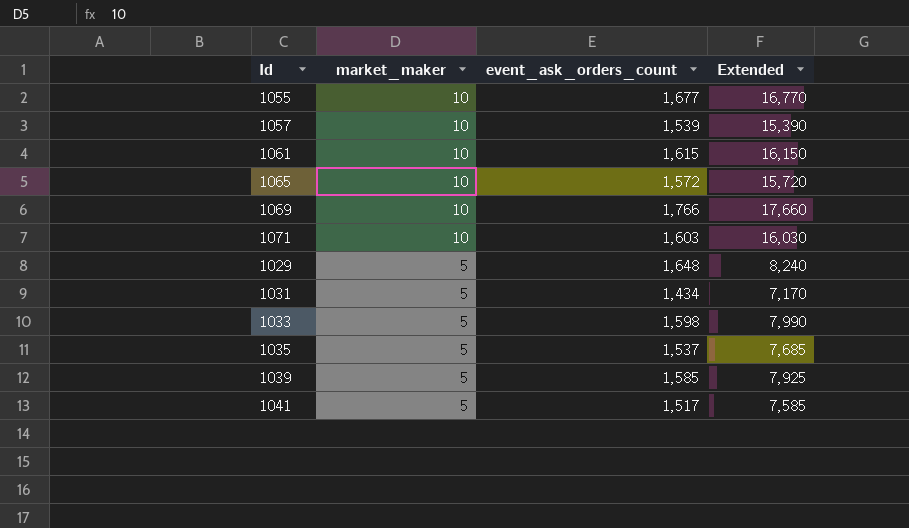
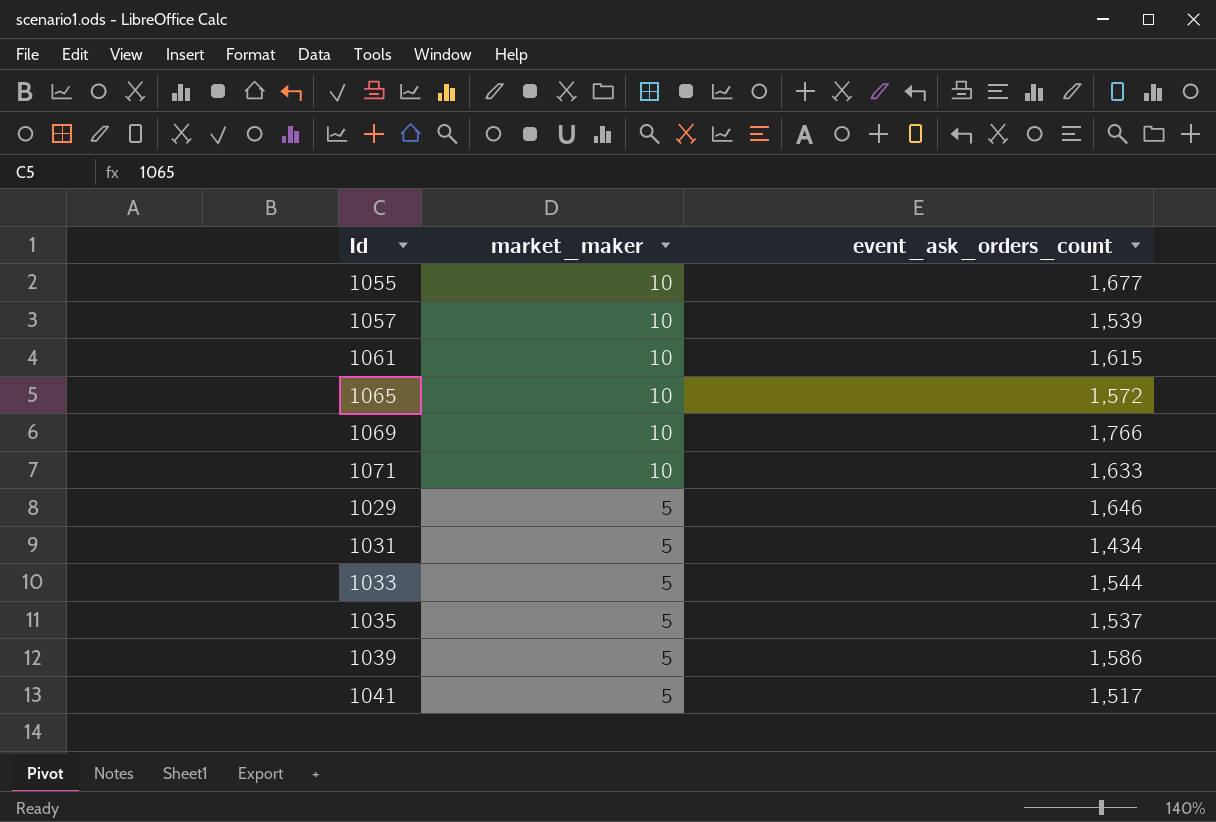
column Extended | formula: [market_maker] * [event_ask_orders_count] -> none
1071 | event_ask_orders_count: 1,603 -> 1,633
1029 | event_ask_orders_count: 1,648 -> 1,646
1033 | event_ask_orders_count: 1,598 -> 1,544
1039 | event_ask_orders_count: 1,585 -> 1,586

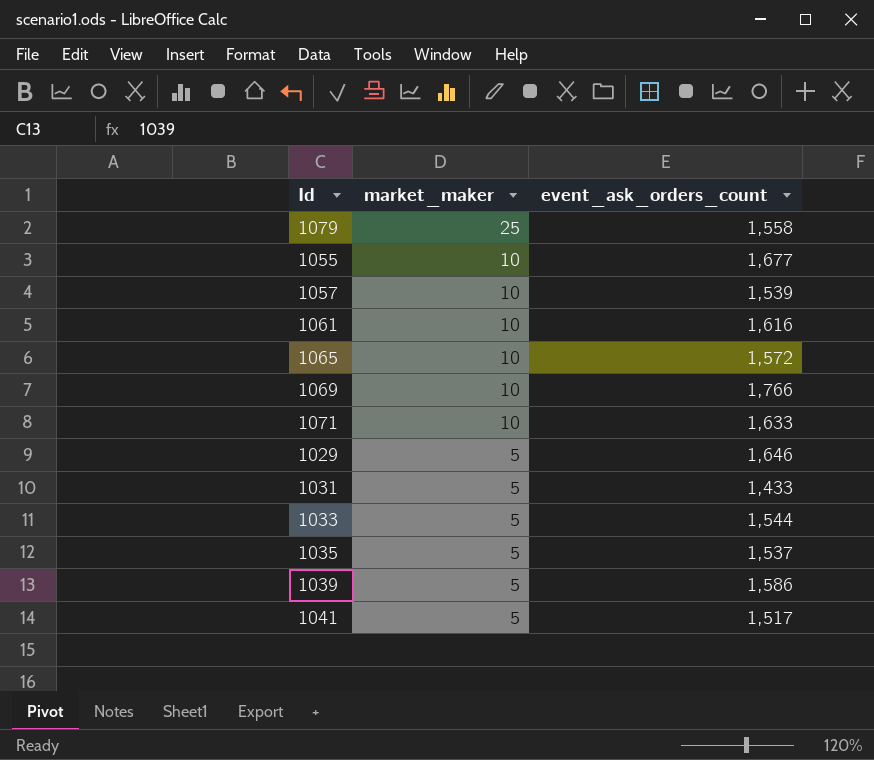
row 1079: none -> 25 | 1,558
1061 | event_ask_orders_count: 1,615 -> 1,616
1031 | event_ask_orders_count: 1,434 -> 1,433

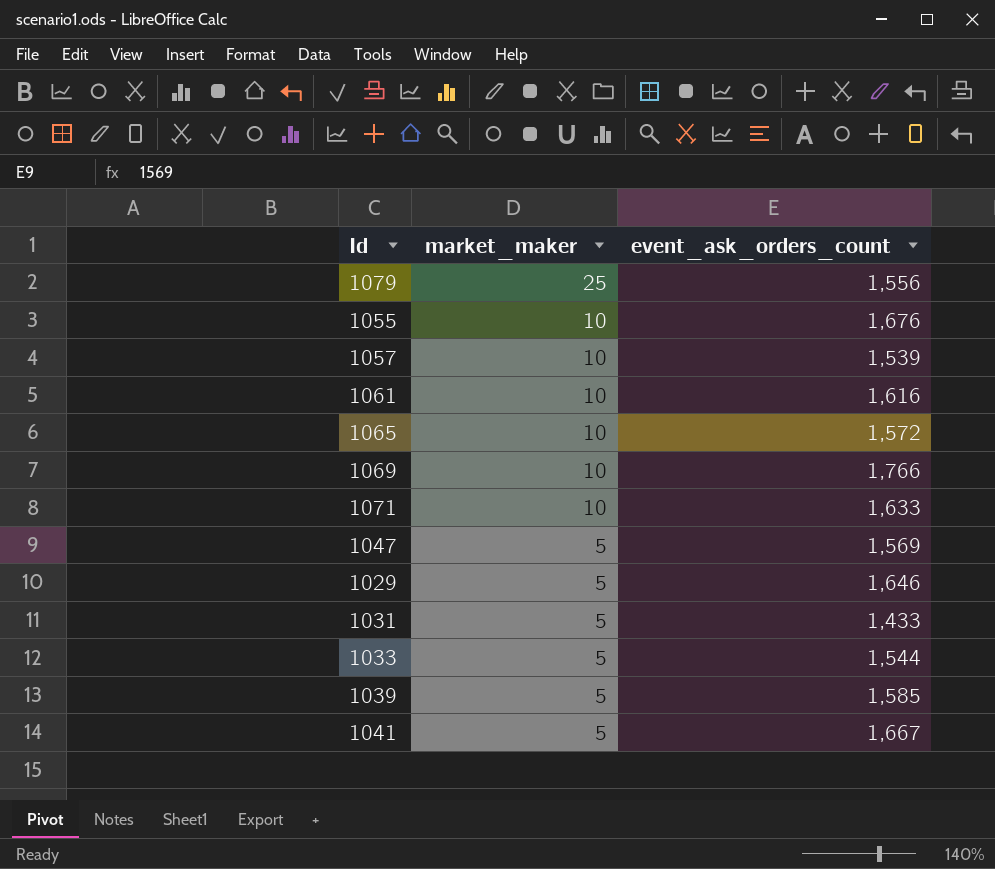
row 1035: 5 | 1,537 -> none
1079 | event_ask_orders_count: 1,558 -> 1,556
1055 | event_ask_orders_count: 1,677 -> 1,676
row 1047: none -> 5 | 1,569
1039 | event_ask_orders_count: 1,586 -> 1,585
1041 | event_ask_orders_count: 1,517 -> 1,667

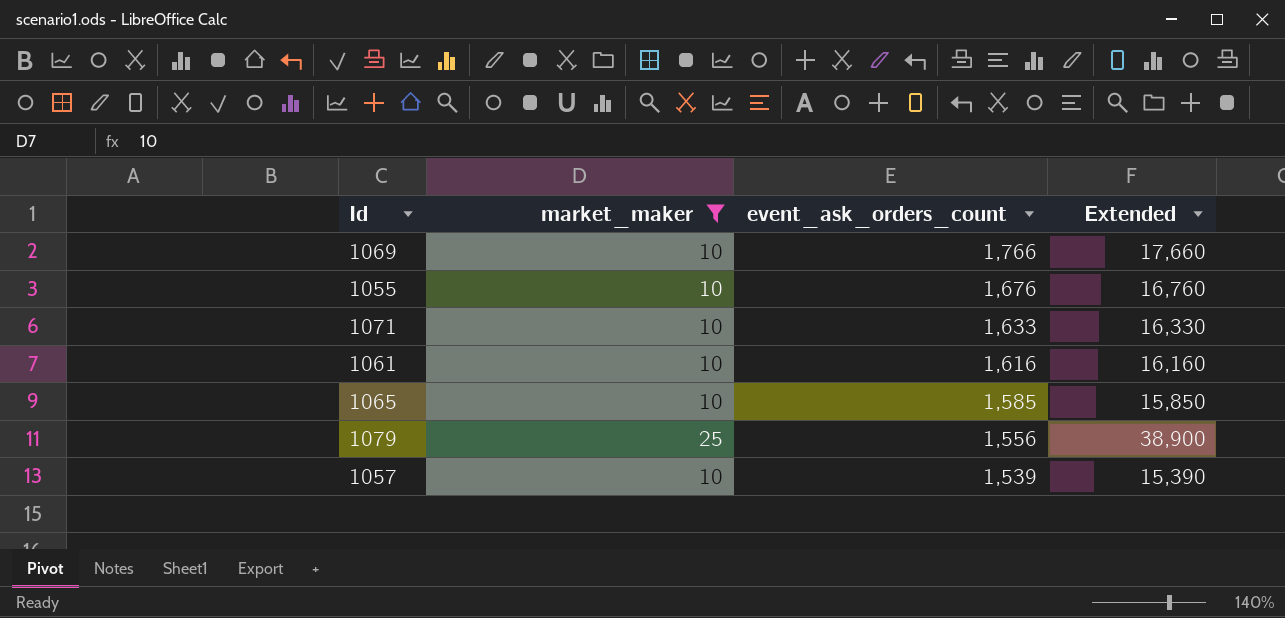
filter: none -> market_maker != 5
row order: market_maker descending -> event_ask_orders_count descending
column Extended | formula: none -> [market_maker] * [event_ask_orders_count]
1065 | event_ask_orders_count: 1,572 -> 1,585

